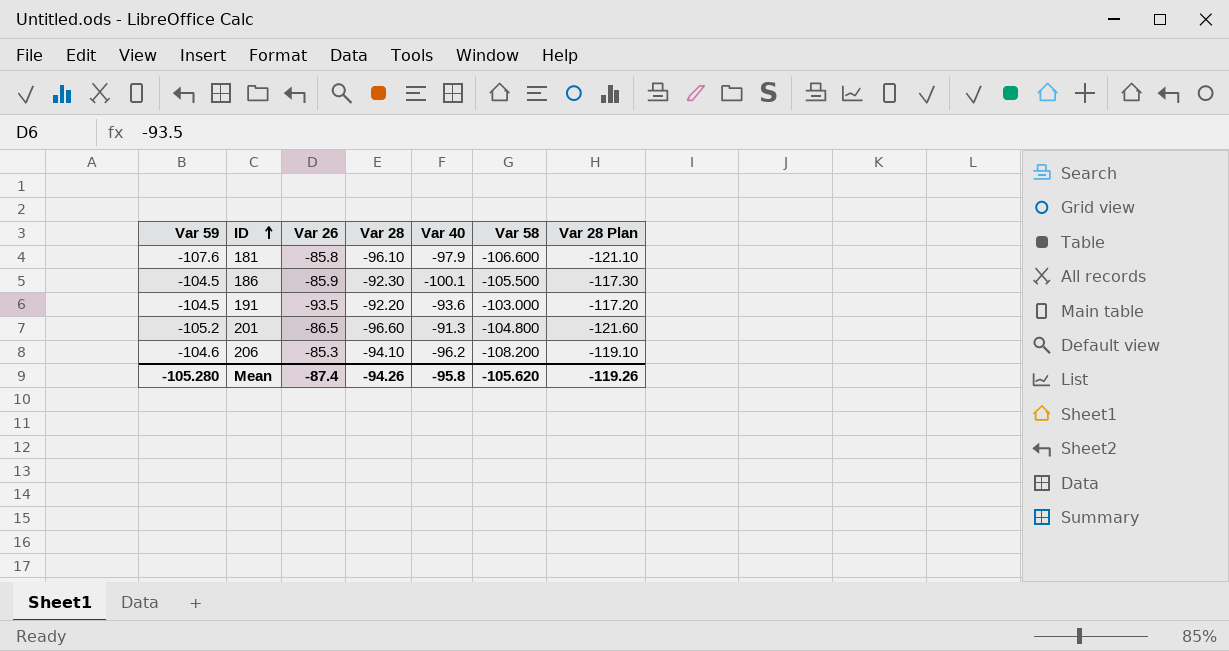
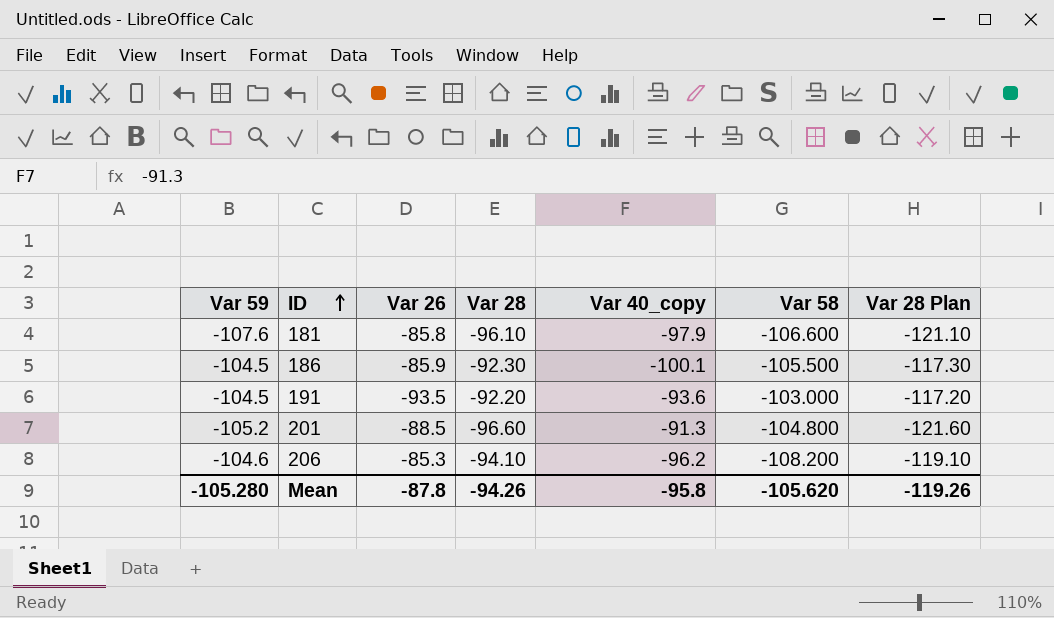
column name: Var 40 -> Var 40_copy
201 | Var 26: -86.5 -> -88.5
Mean | Var 26: -87.4 -> -87.8

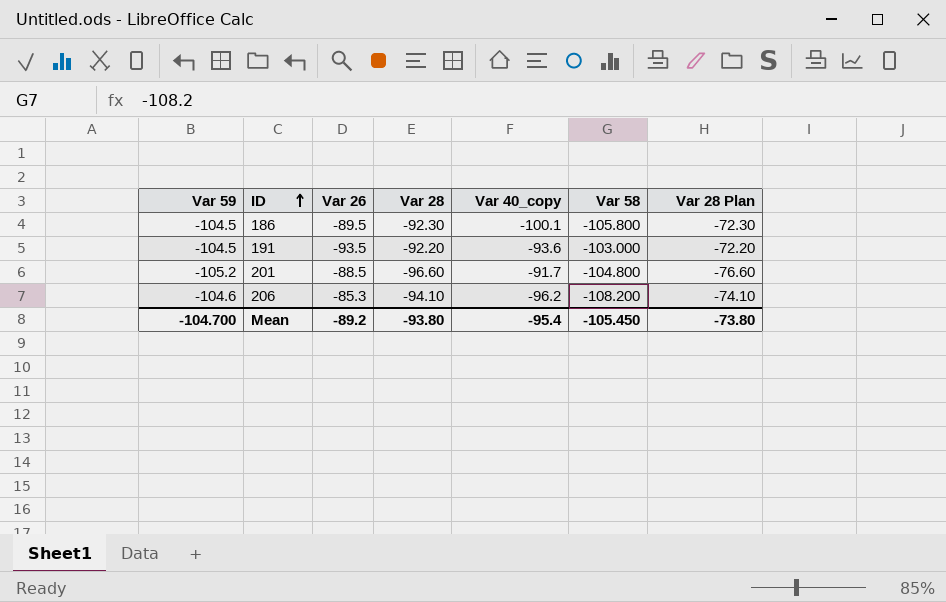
column Var 28 Plan | formula: [Var 28] - 25 -> [Var 28] + 20
row 181: -107.6 | -85.8 | -96.10 | -97.9 | -106.600 | -121.10 -> none
186 | Var 26: -85.9 -> -89.5
186 | Var 58: -105.500 -> -105.800
201 | Var 40_copy: -91.3 -> -91.7
Mean | Var 59: -105.280 -> -104.700
Mean | Var 26: -87.8 -> -89.2
Mean | Var 28: -94.26 -> -93.80
Mean | Var 40_copy: -95.8 -> -95.4
Mean | Var 58: -105.620 -> -105.450
Mean | Var 28 Plan: -119.26 -> -73.80

